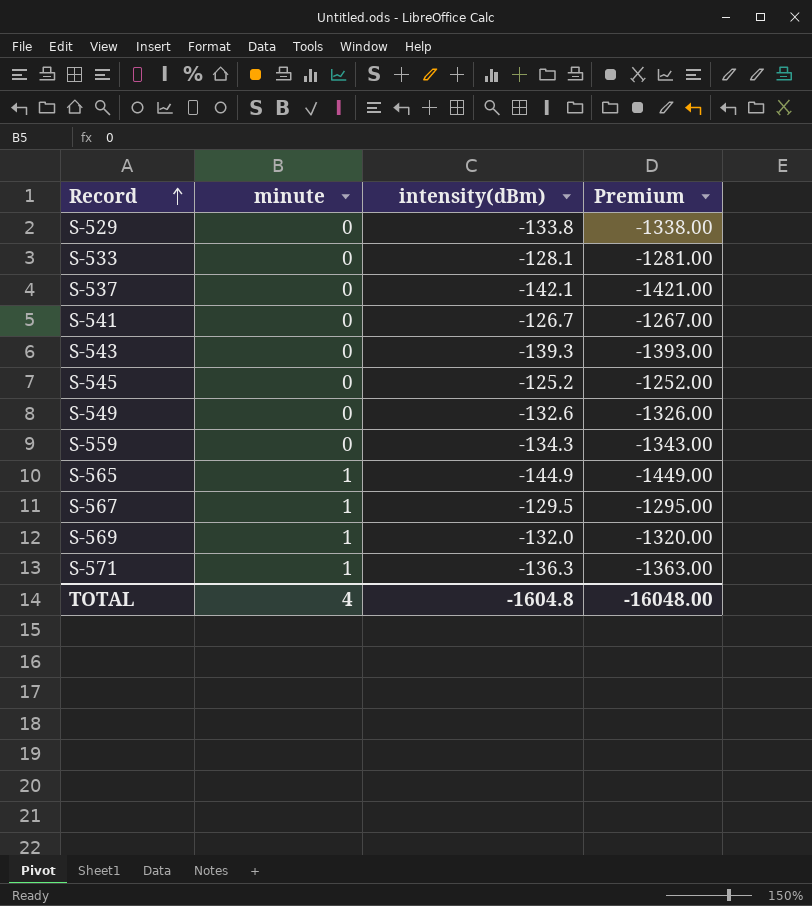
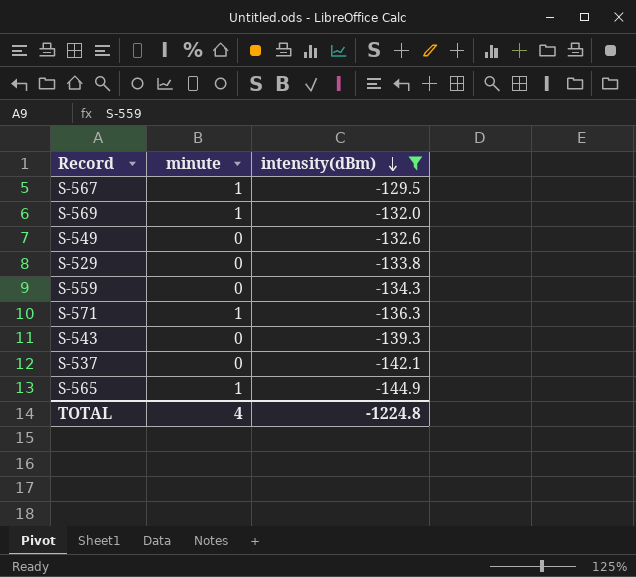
filter: none -> intensity(dBm) <= -129.5
row order: Record ascending -> intensity(dBm) descending
column Premium | formula: [intensity(dBm)] * 10 -> none
TOTAL | intensity(dBm): -1604.8 -> -1224.8

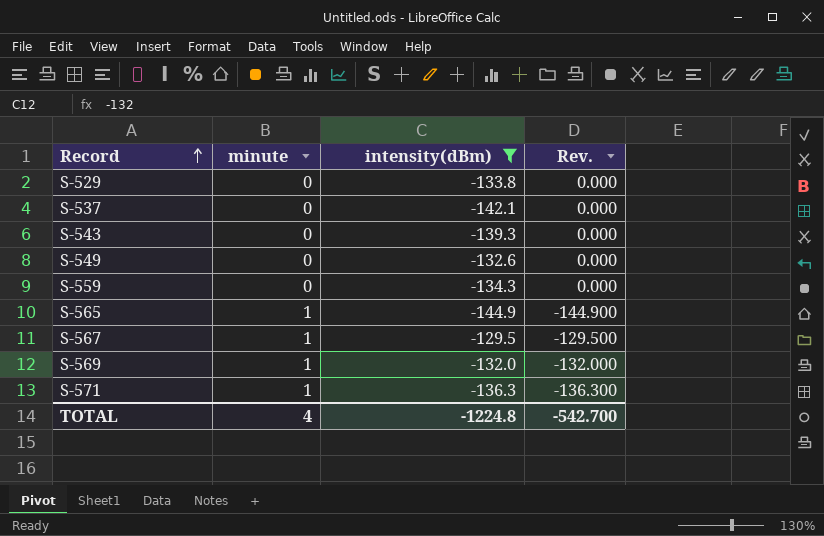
row order: intensity(dBm) descending -> Record ascending
column Rev. | formula: none -> [minute] * [intensity(dBm)]

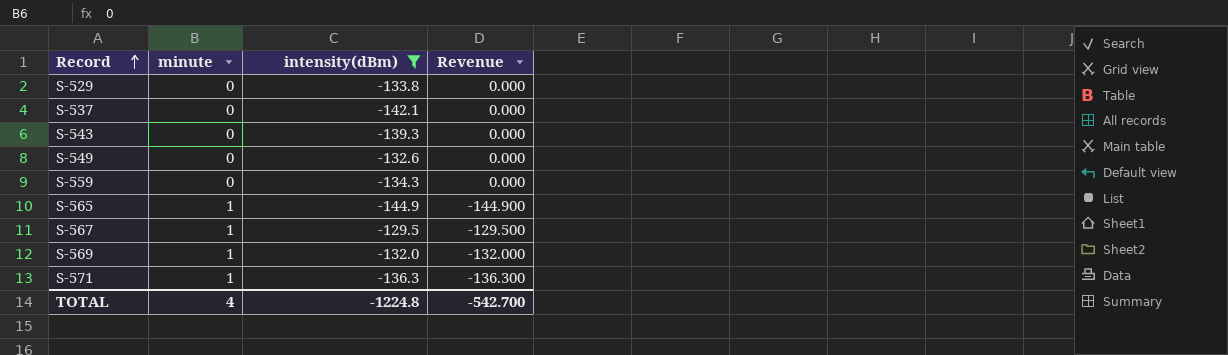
column name: Rev. -> Revenue

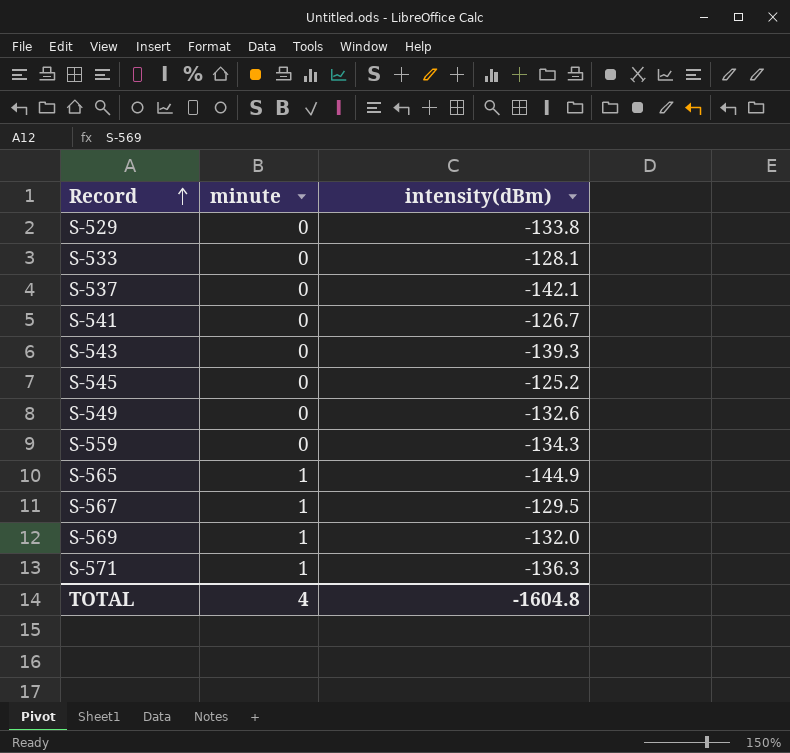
filter: intensity(dBm) <= -129.5 -> none
column Revenue | formula: [minute] * [intensity(dBm)] -> none
TOTAL | intensity(dBm): -1224.8 -> -1604.8

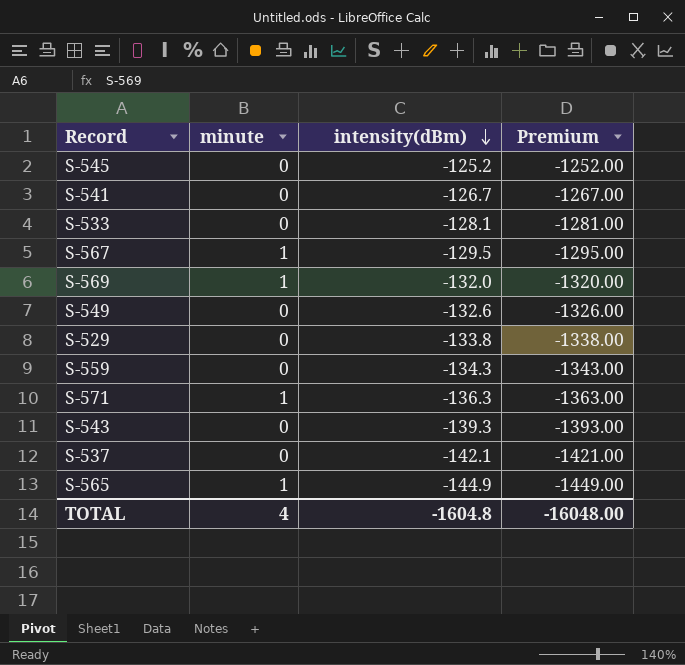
row order: Record ascending -> intensity(dBm) descending
column Premium | formula: none -> [intensity(dBm)] * 10

